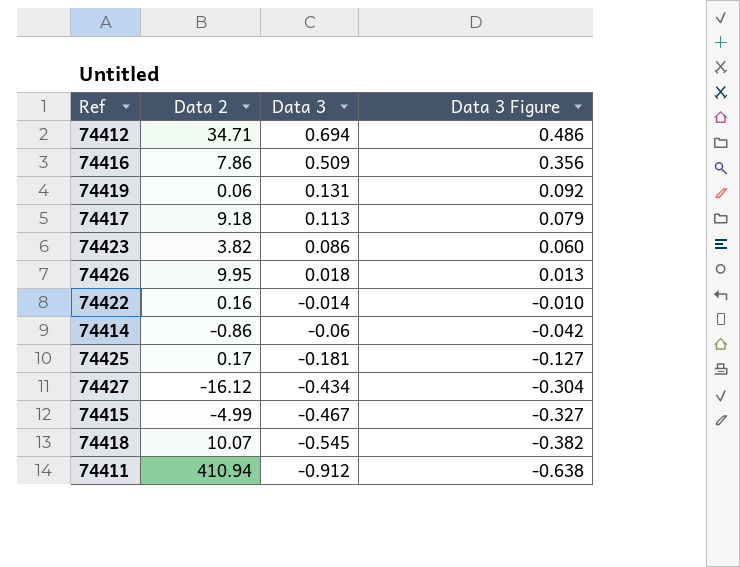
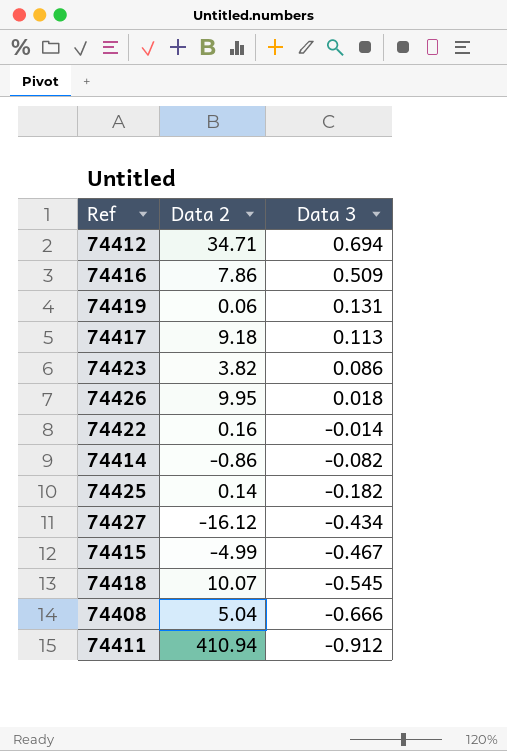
column Data 3 Figure | formula: [Data 3] * 0.7 -> none
74414 | Data 3: -0.06 -> -0.082
74425 | Data 2: 0.17 -> 0.14
74425 | Data 3: -0.181 -> -0.182
row 74408: none -> 5.04 | -0.666

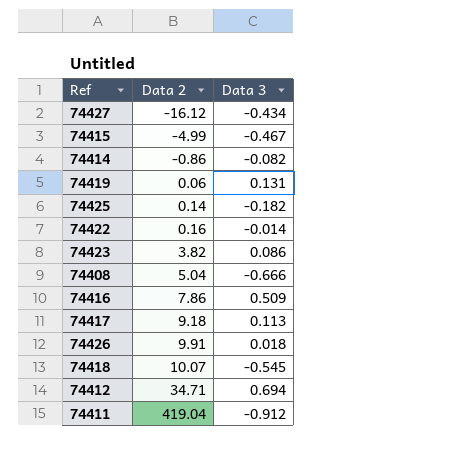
row order: Data 3 descending -> Data 2 ascending
74426 | Data 2: 9.95 -> 9.91
74411 | Data 2: 410.94 -> 419.04

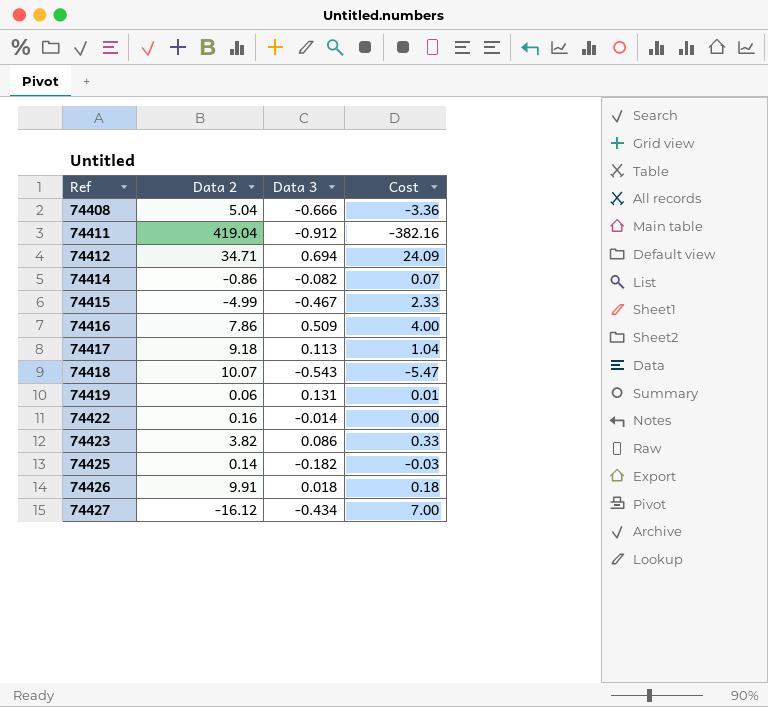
row order: Data 2 ascending -> Ref ascending
column Cost | formula: none -> [Data 2] * [Data 3]
74418 | Data 3: -0.545 -> -0.543

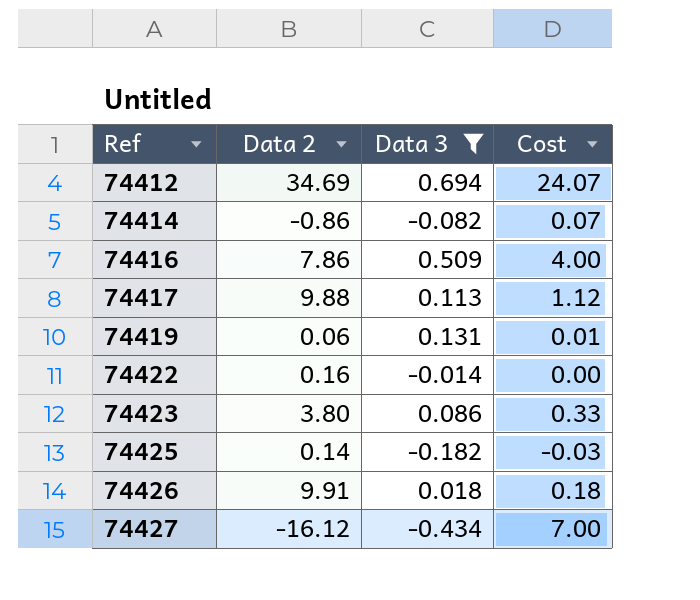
filter: none -> Data 3 >= -0.434
74412 | Data 2: 34.71 -> 34.69
74412 | Cost: 24.09 -> 24.07
74417 | Data 2: 9.18 -> 9.88
74417 | Cost: 1.04 -> 1.12
74423 | Data 2: 3.82 -> 3.80

